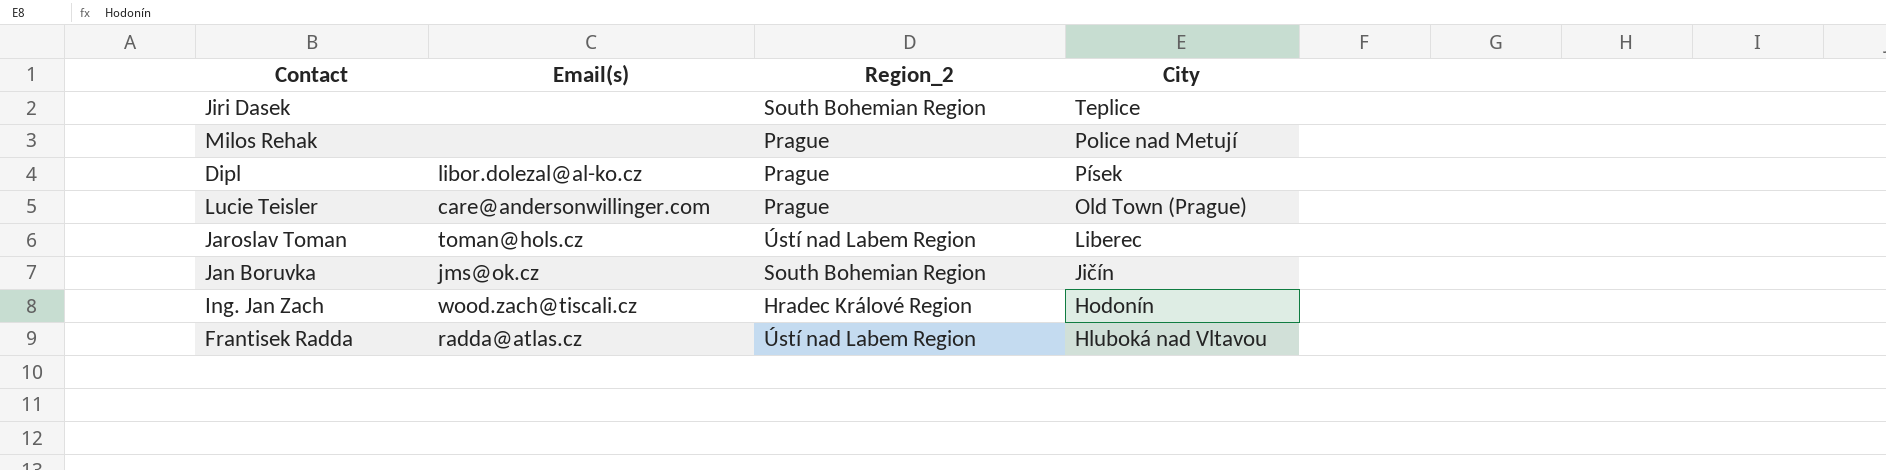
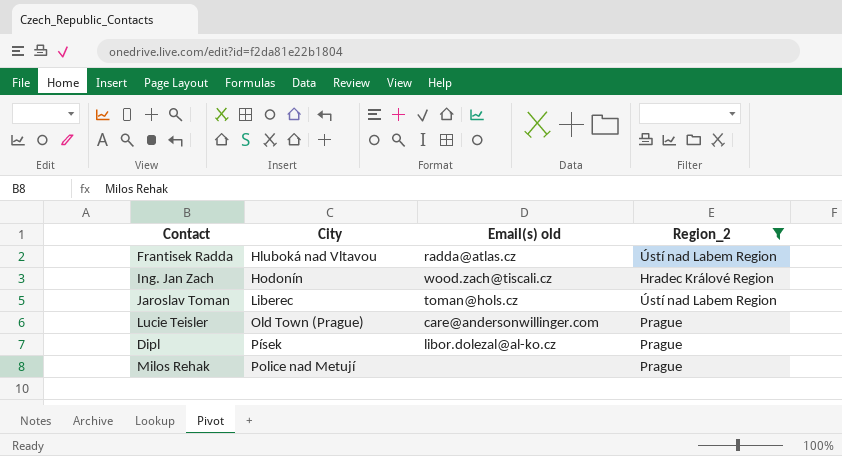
filter: none -> Region_2 != South Bohemian Region
row order: City descending -> City ascending
column City | position: 4 -> 2
column name: Email(s) -> Email(s) old

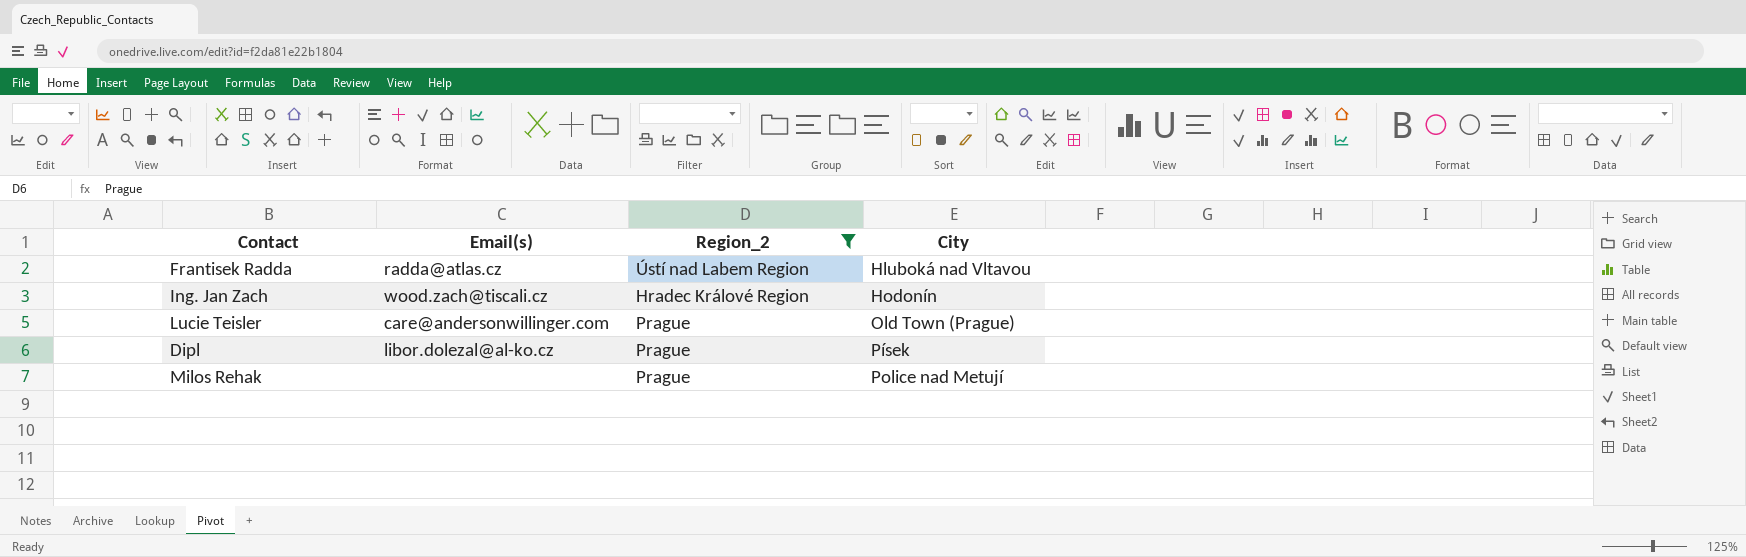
column name: Email(s) old -> Email(s)
column City | position: 2 -> 4
row Jaroslav Toman: Liberec | toman@hols.cz | Ústí nad Labem Region -> none

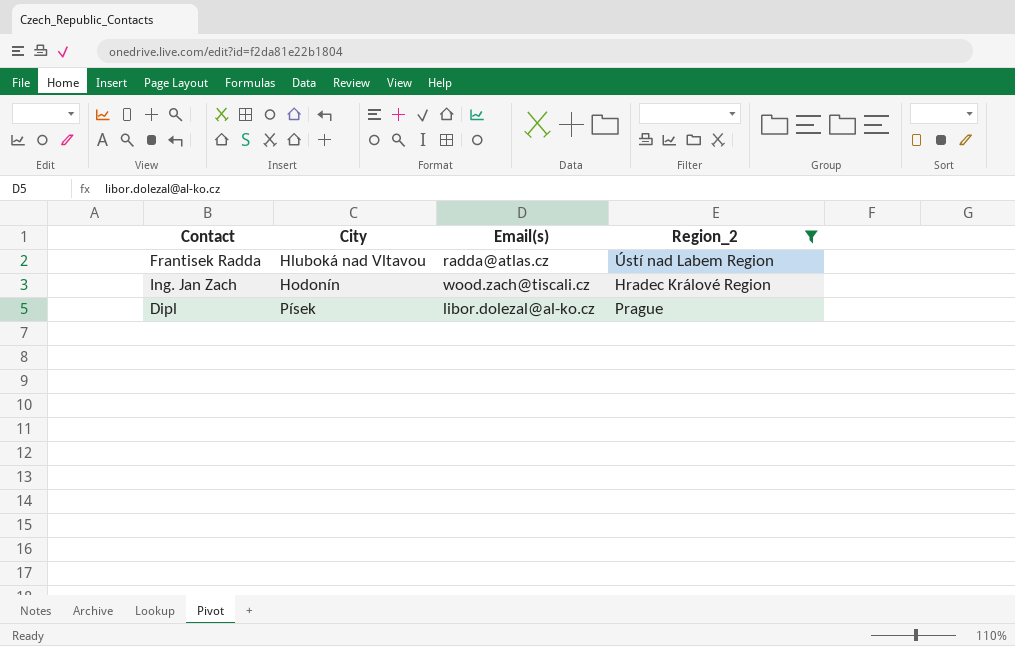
column City | position: 4 -> 2
row Lucie Teisler: care@andersonwillinger.com | Prague | Old Town (Prague) -> none
row Milos Rehak: none | Prague | Police nad Metují -> none

